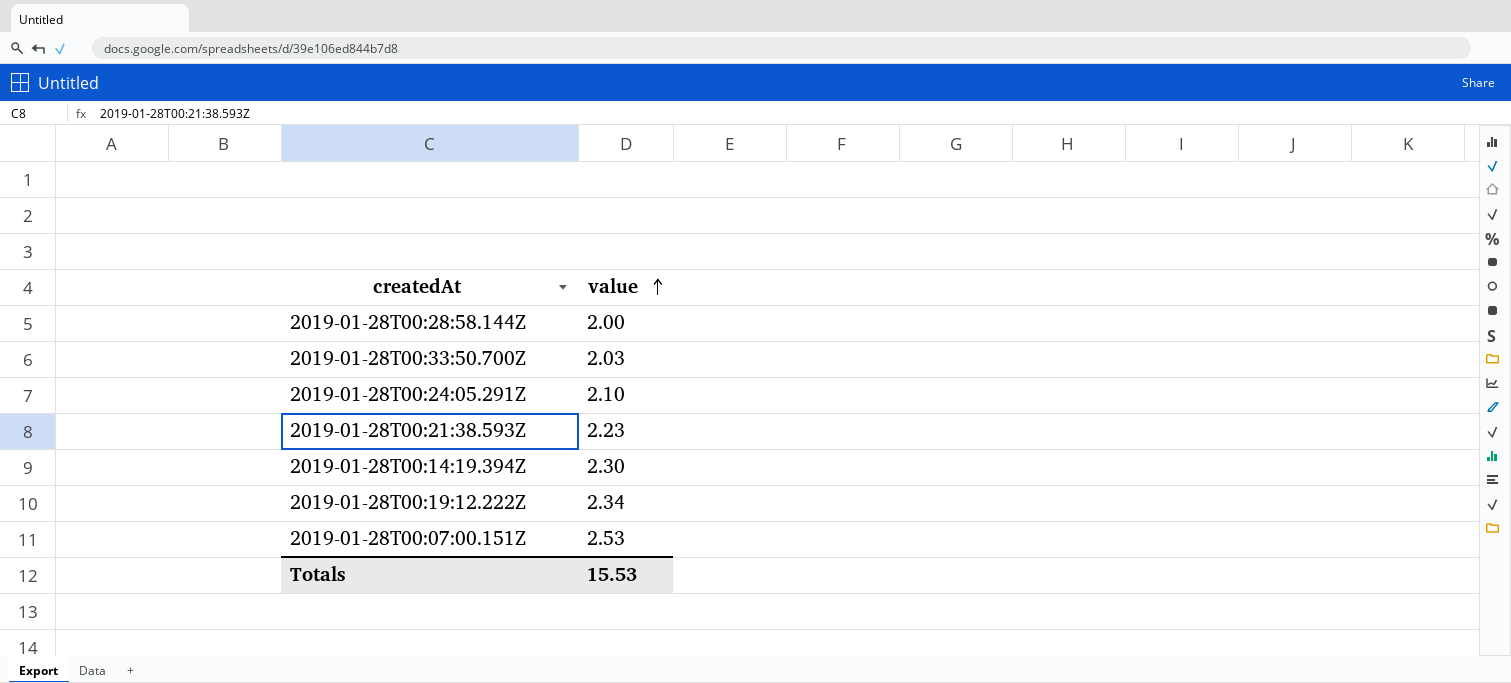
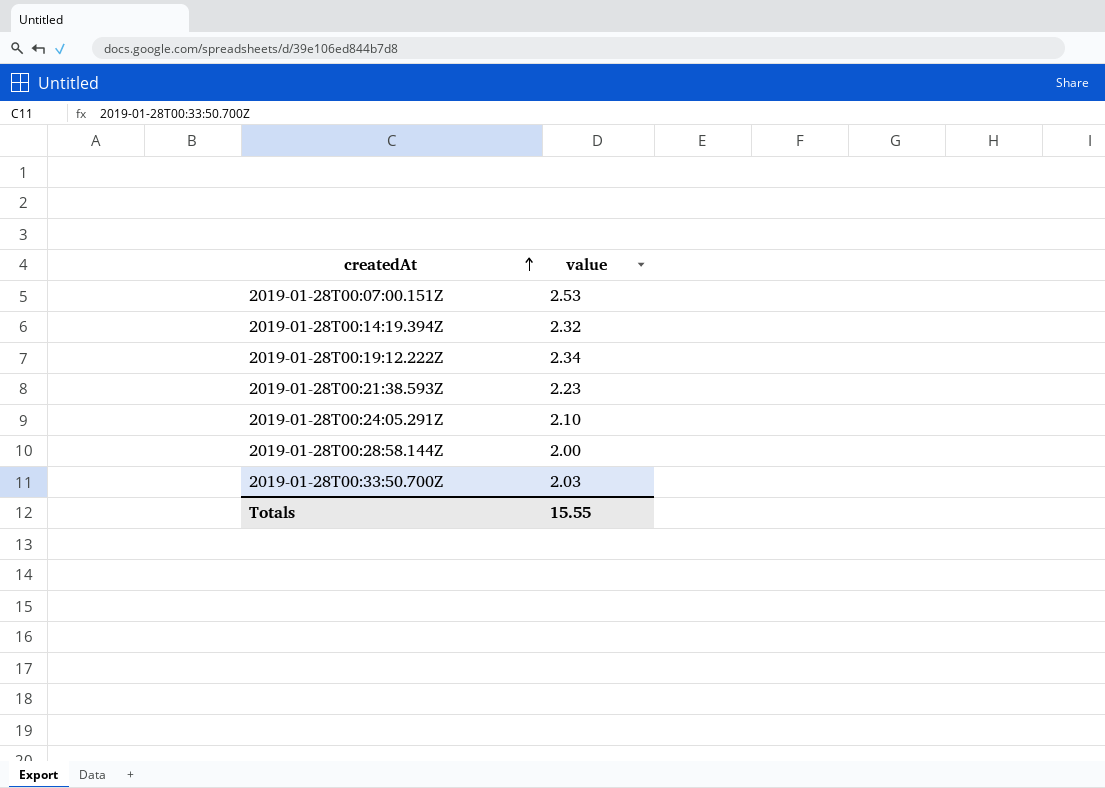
row order: value ascending -> createdAt ascending
2019-01-28T00:14:19.394Z | value: 2.30 -> 2.32
Totals | value: 15.53 -> 15.55

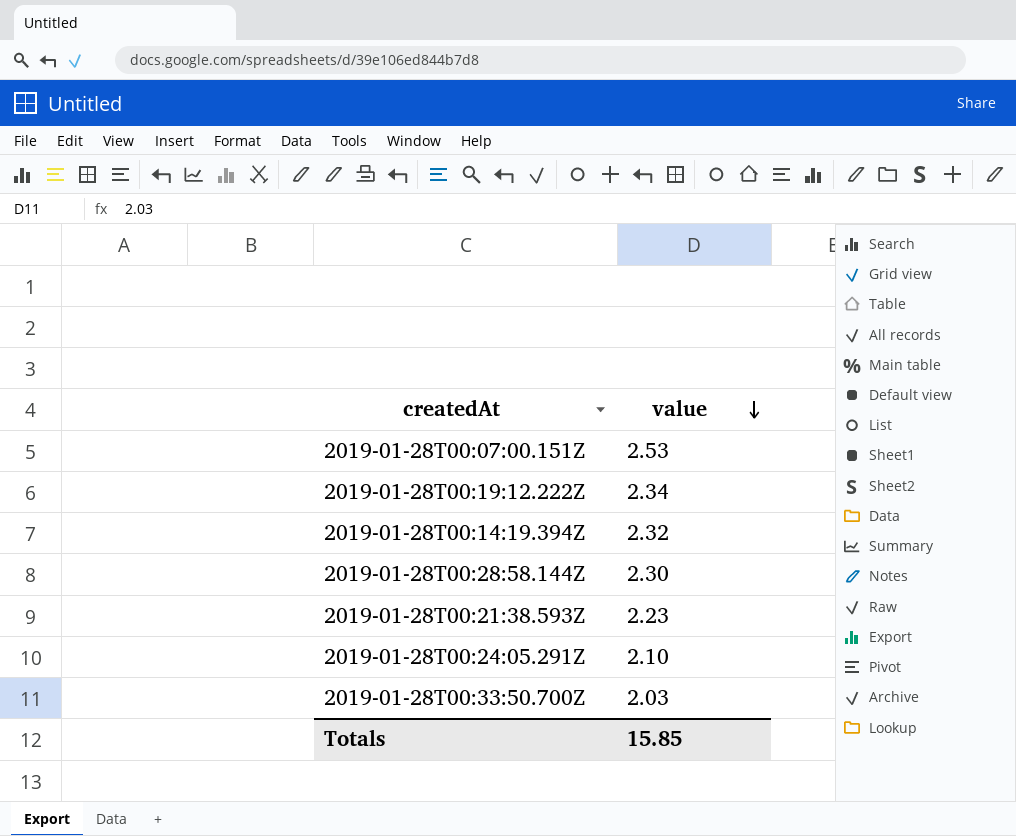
row order: createdAt ascending -> value descending
2019-01-28T00:28:58.144Z | value: 2.00 -> 2.30
Totals | value: 15.55 -> 15.85

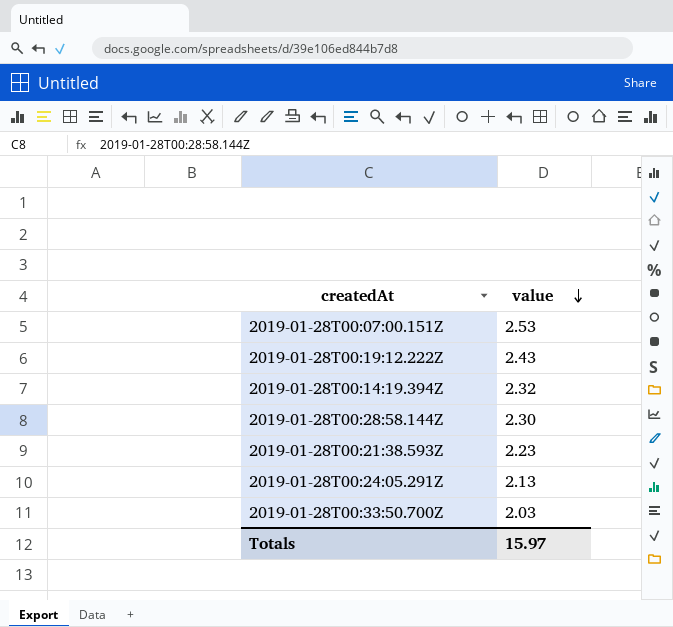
2019-01-28T00:19:12.222Z | value: 2.34 -> 2.43
2019-01-28T00:24:05.291Z | value: 2.10 -> 2.13
Totals | value: 15.85 -> 15.97

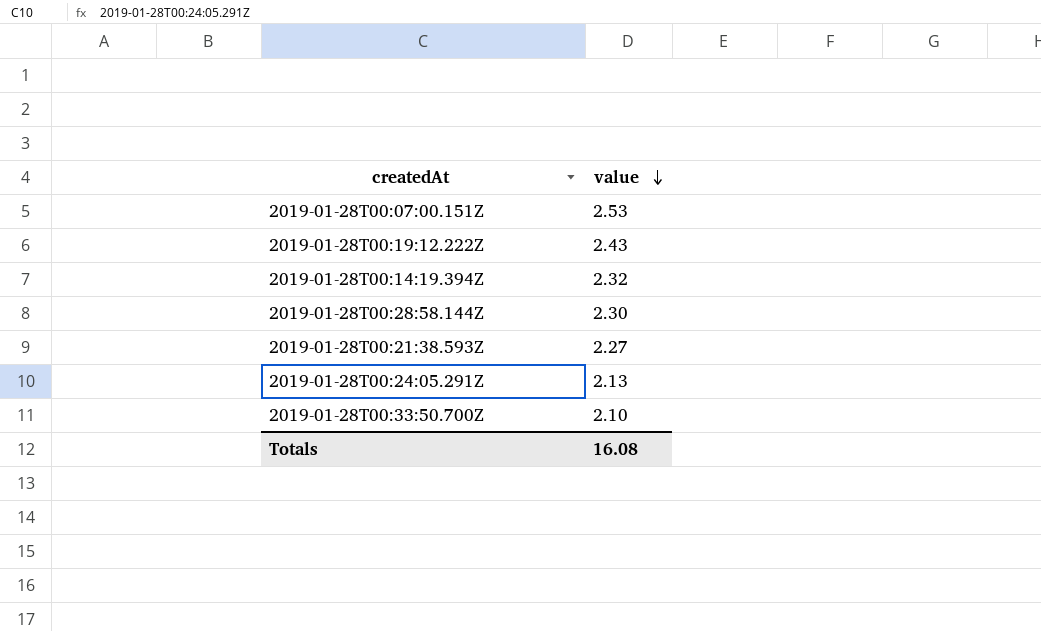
2019-01-28T00:21:38.593Z | value: 2.23 -> 2.27
2019-01-28T00:33:50.700Z | value: 2.03 -> 2.10
Totals | value: 15.97 -> 16.08

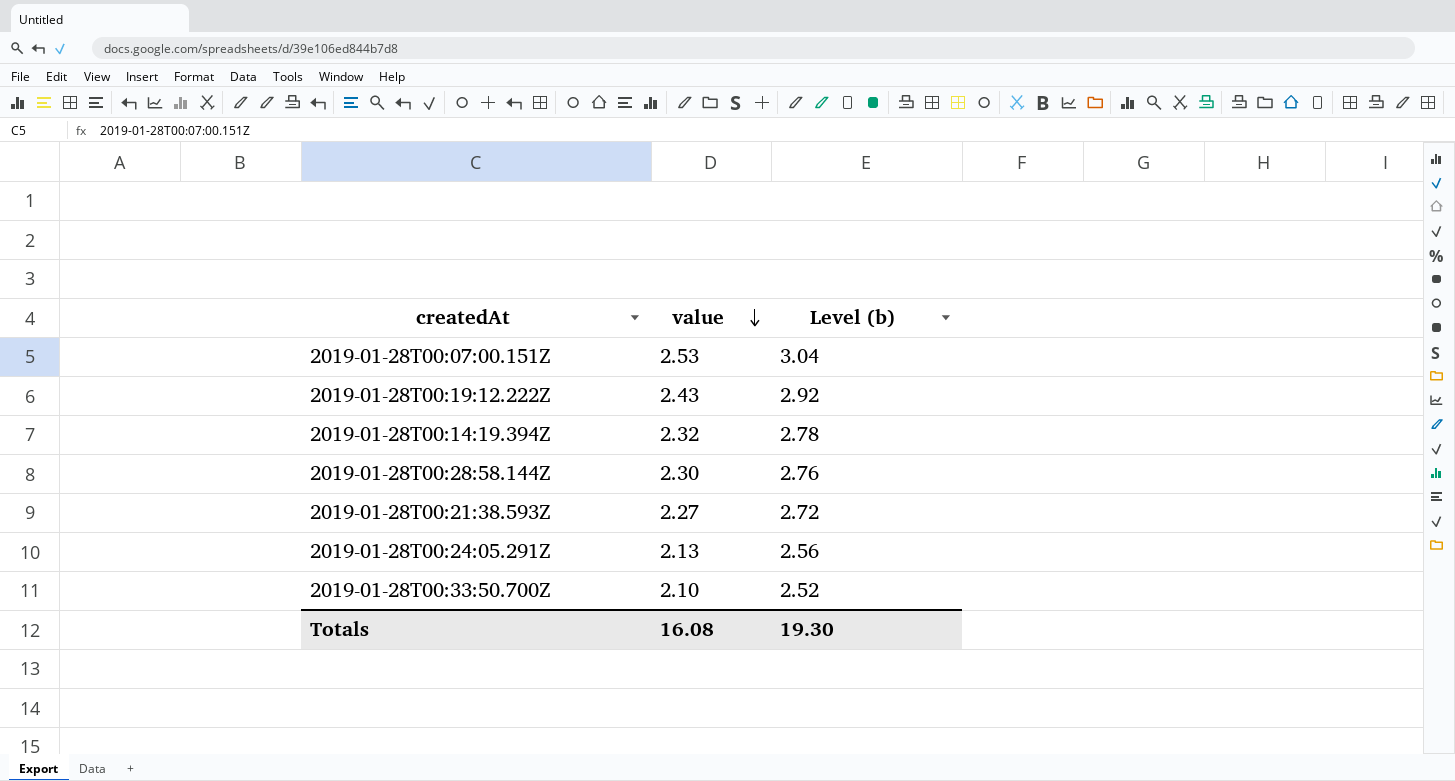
column Level (b) | formula: none -> [value] * 1.2

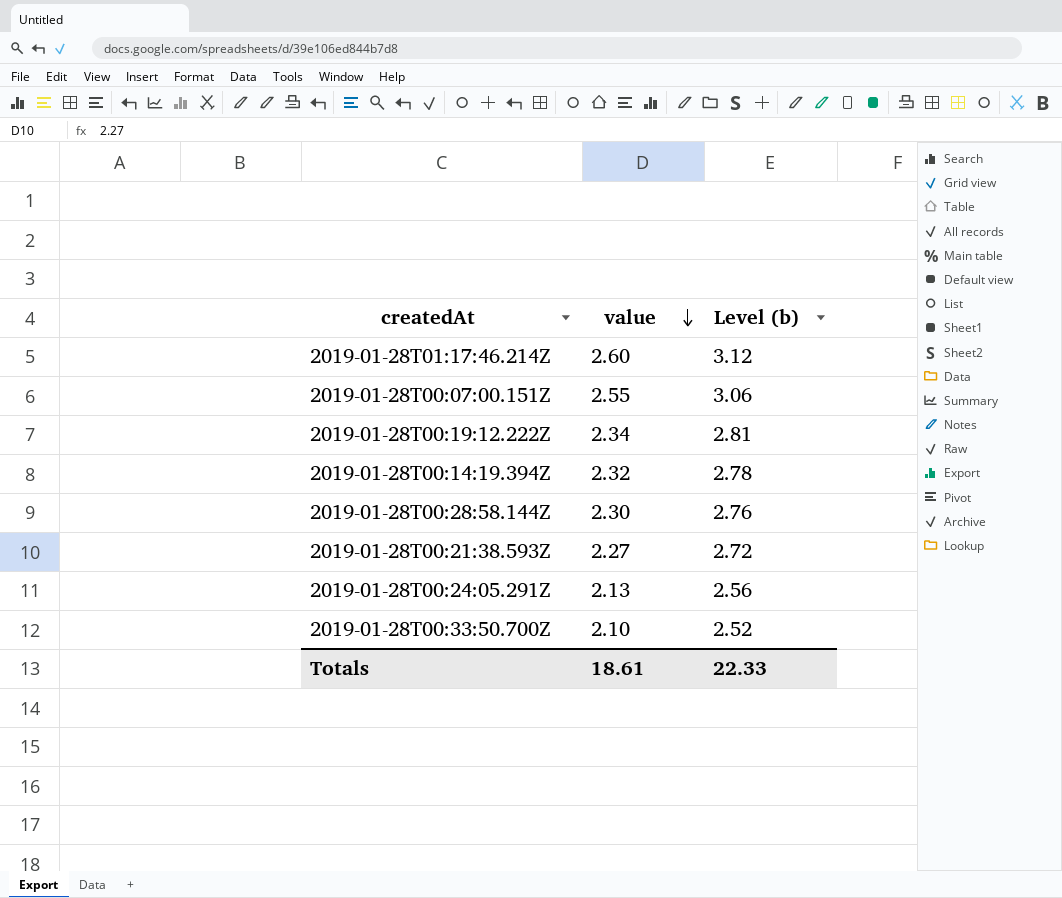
row 2019-01-28T01:17:46.214Z: none -> 2.60 | 3.12
2019-01-28T00:07:00.151Z | value: 2.53 -> 2.55
2019-01-28T00:07:00.151Z | Level (b): 3.04 -> 3.06
2019-01-28T00:19:12.222Z | value: 2.43 -> 2.34
2019-01-28T00:19:12.222Z | Level (b): 2.92 -> 2.81
Totals | value: 16.08 -> 18.61
Totals | Level (b): 19.30 -> 22.33

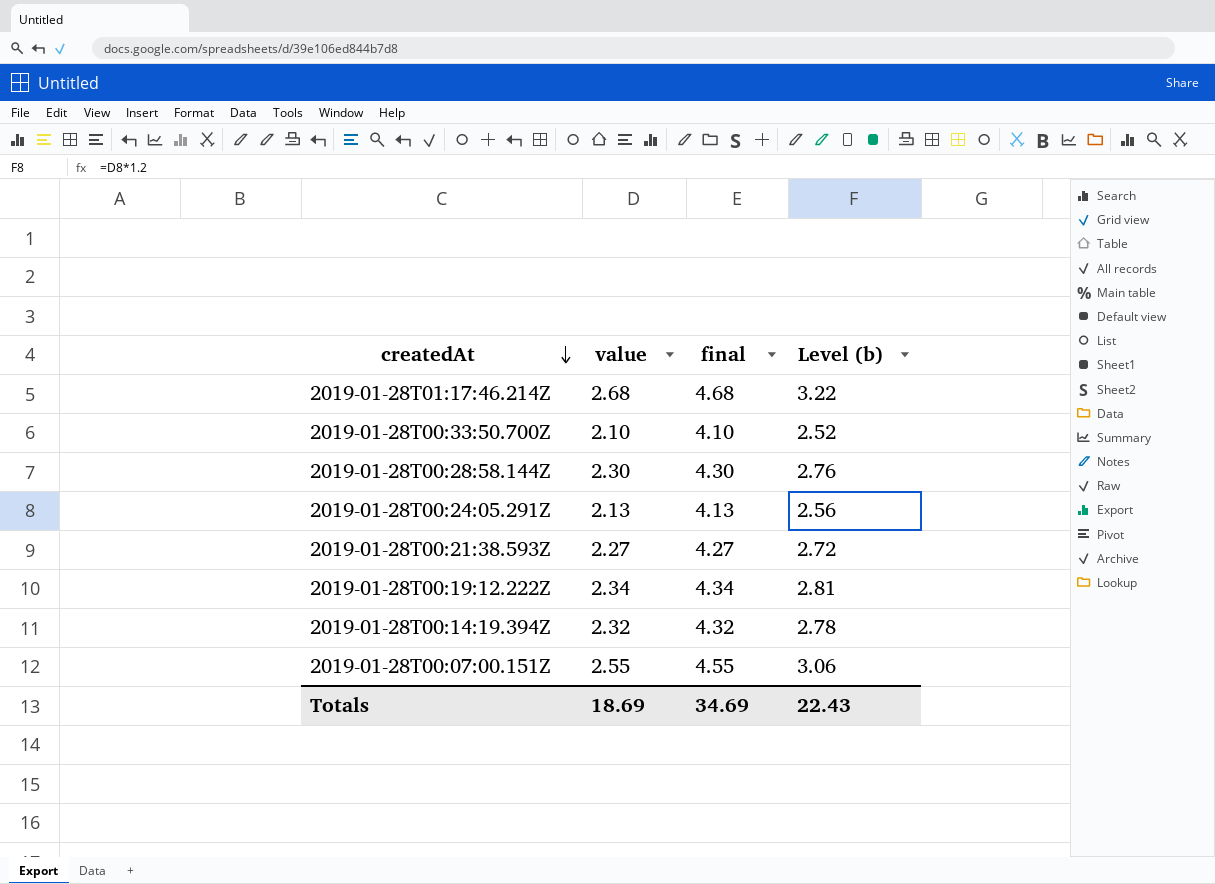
row order: value descending -> createdAt descending
column final | formula: none -> [value] + 2
2019-01-28T01:17:46.214Z | value: 2.60 -> 2.68
2019-01-28T01:17:46.214Z | Level (b): 3.12 -> 3.22
Totals | value: 18.61 -> 18.69
Totals | Level (b): 22.33 -> 22.43

